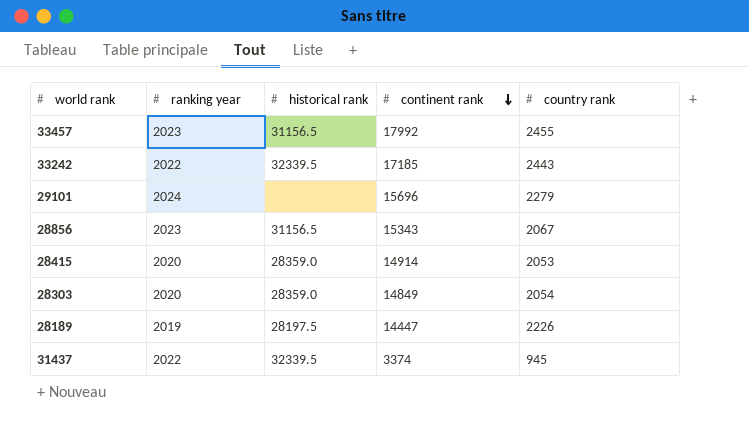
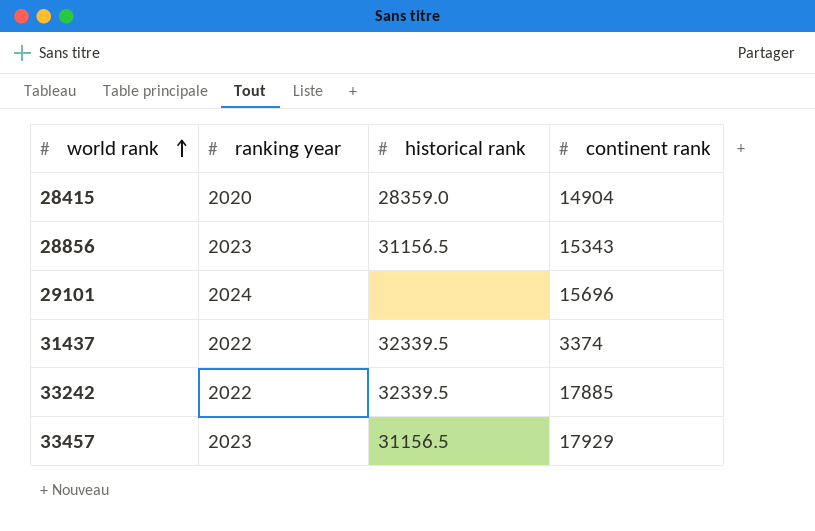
row order: continent rank descending -> world rank ascending
column country rank | position: 5 -> none
row 28303: 2020 | 28359.0 | 14849 | 2054 -> none
row 28189: 2019 | 28197.5 | 14447 | 2226 -> none
28415 | continent rank: 14914 -> 14904
33242 | continent rank: 17185 -> 17885
33457 | continent rank: 17992 -> 17929

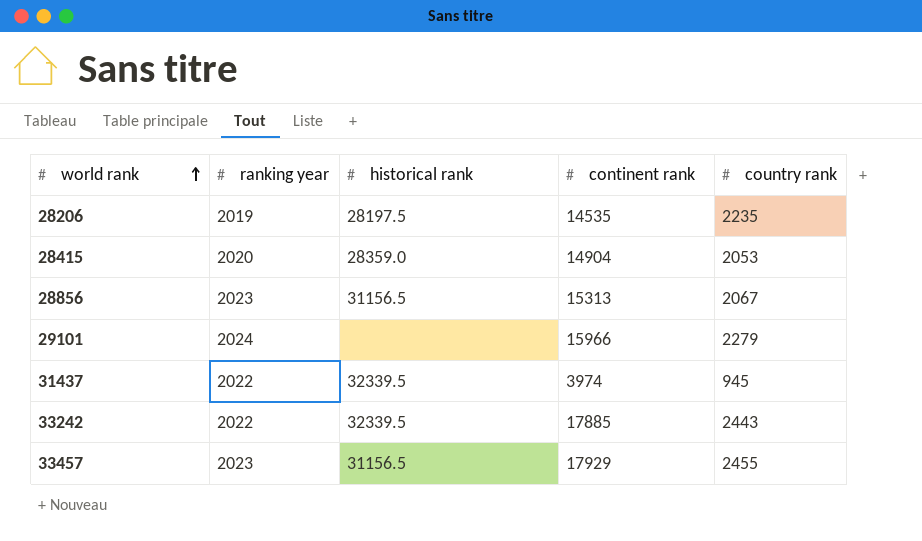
column country rank | position: none -> 5
row 28206: none -> 2019 | 28197.5 | 14535 | 2235
28856 | continent rank: 15343 -> 15313
29101 | continent rank: 15696 -> 15966
31437 | continent rank: 3374 -> 3974

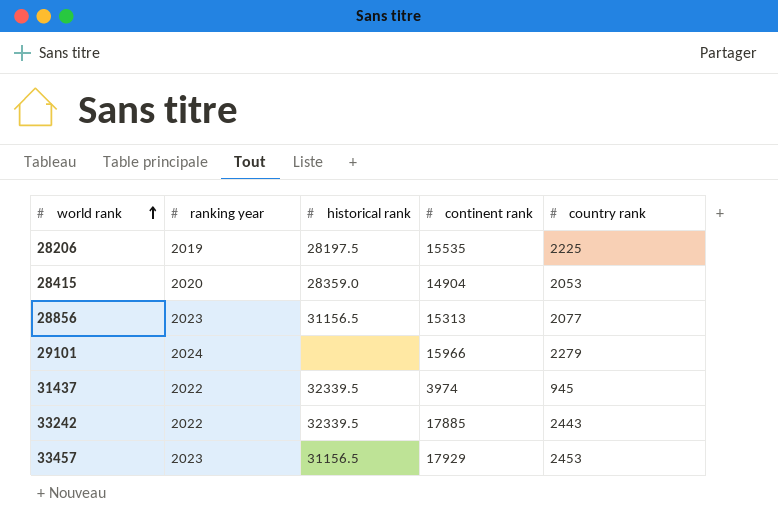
28206 | continent rank: 14535 -> 15535
28206 | country rank: 2235 -> 2225
28856 | country rank: 2067 -> 2077
33457 | country rank: 2455 -> 2453

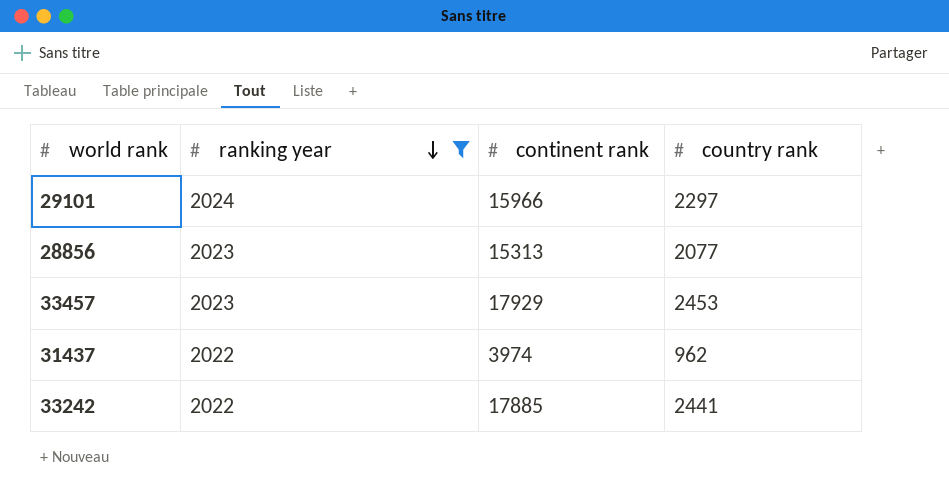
filter: none -> ranking year >= 2022
row order: world rank ascending -> ranking year descending
column historical rank | position: 3 -> none
29101 | country rank: 2279 -> 2297
31437 | country rank: 945 -> 962
33242 | country rank: 2443 -> 2441

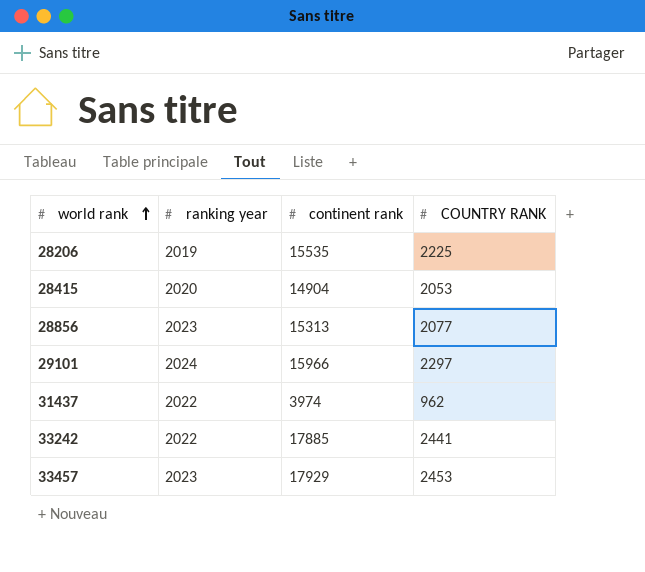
filter: ranking year >= 2022 -> none
row order: ranking year descending -> world rank ascending
column name: country rank -> COUNTRY RANK

